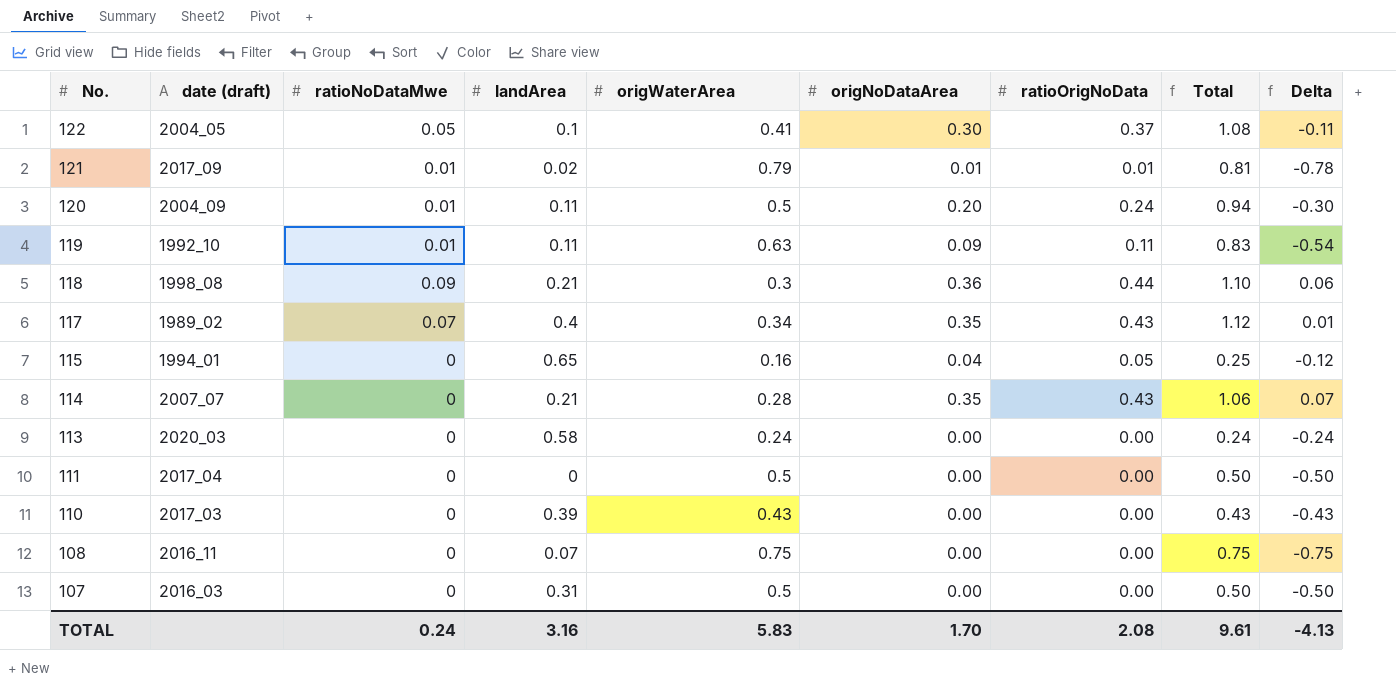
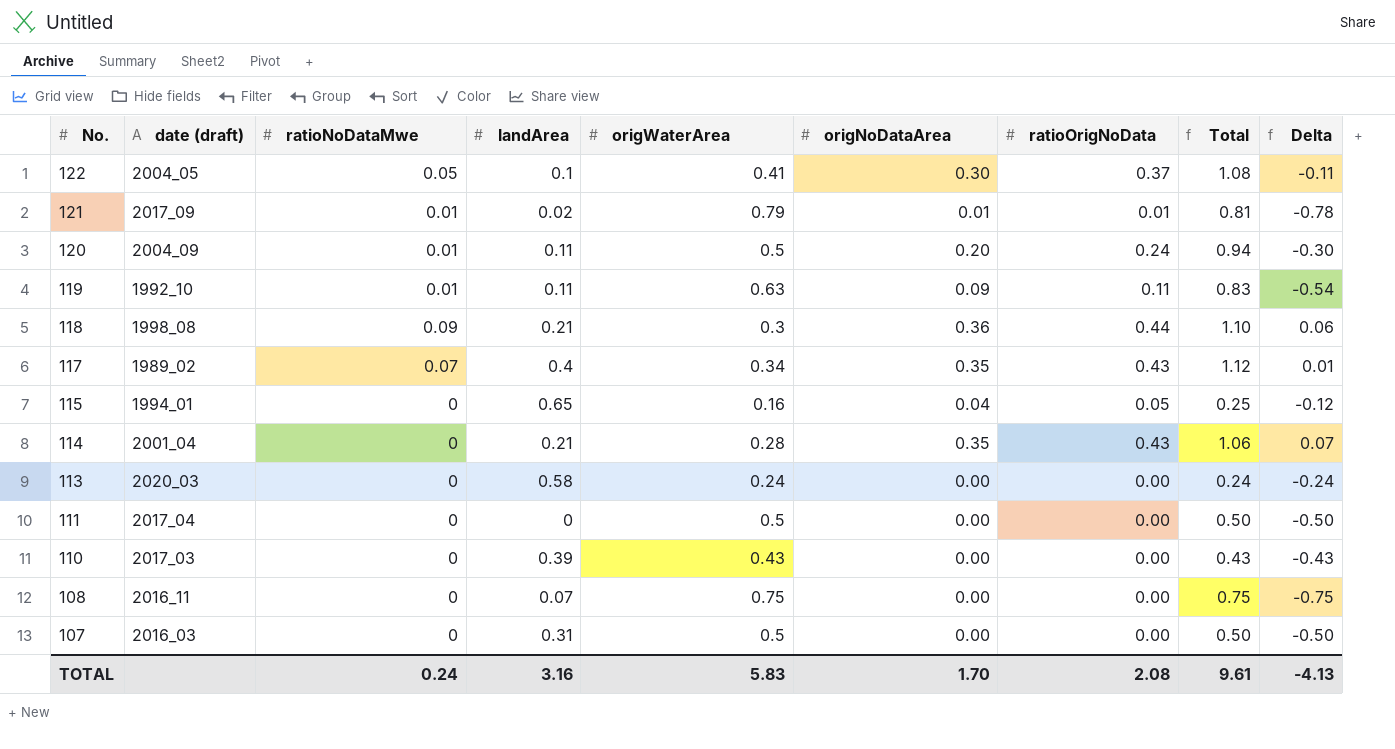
114 | date (draft): 2007_07 -> 2001_04

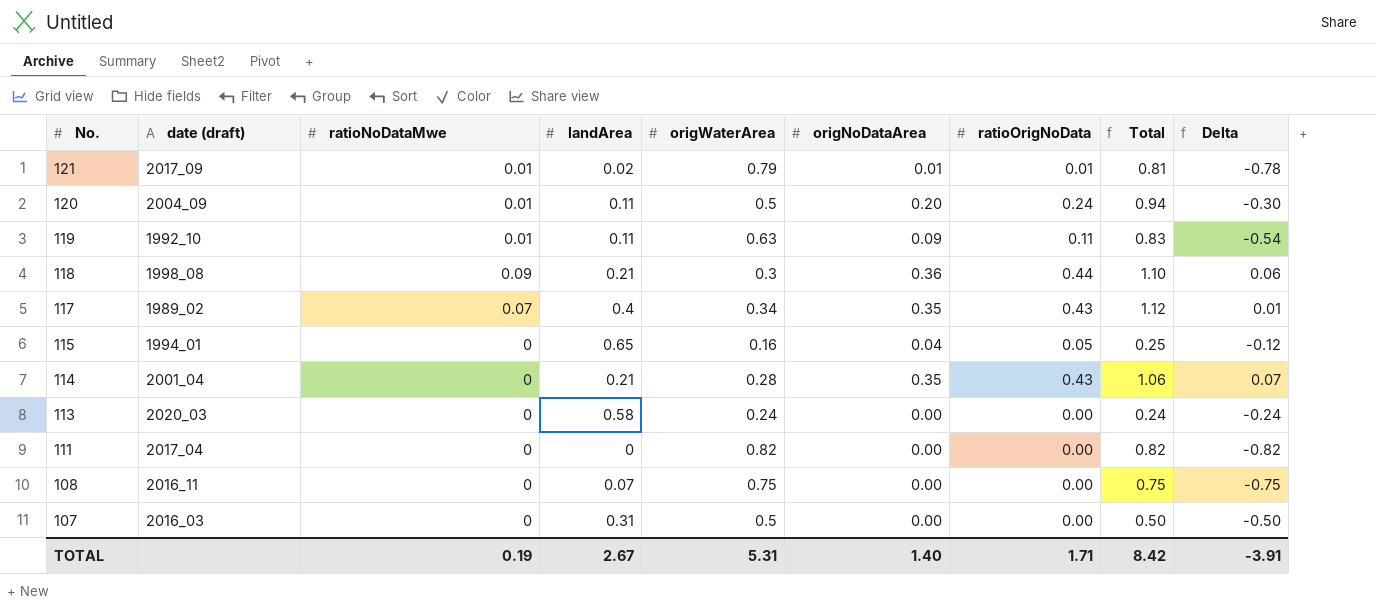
row 122: 2004_05 | 0.05 | 0.1 | 0.41 | 0.30 | 0.37 | 1.08 | -0.11 -> none
row 110: 2017_03 | 0 | 0.39 | 0.43 | 0.00 | 0.00 | 0.43 | -0.43 -> none
111 | origWaterArea: 0.5 -> 0.82
111 | Total: 0.50 -> 0.82
111 | Delta: -0.50 -> -0.82
TOTAL | ratioNoDataMwe: 0.24 -> 0.19
TOTAL | landArea: 3.16 -> 2.67
TOTAL | origWaterArea: 5.83 -> 5.31
TOTAL | origNoDataArea: 1.70 -> 1.40
TOTAL | ratioOrigNoData: 2.08 -> 1.71
TOTAL | Total: 9.61 -> 8.42
TOTAL | Delta: -4.13 -> -3.91

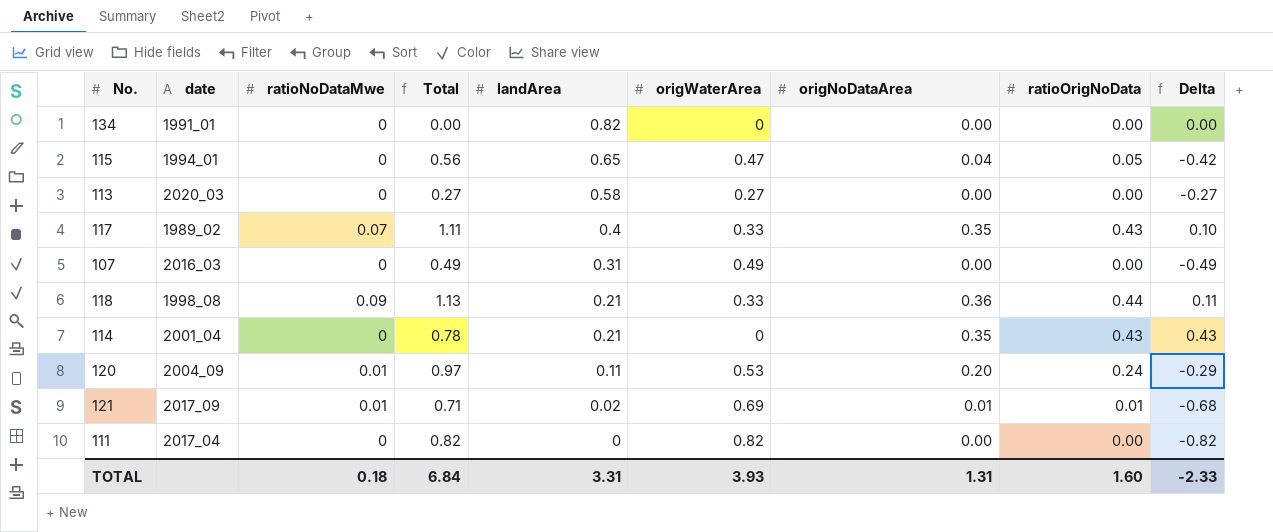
row order: No. descending -> landArea descending
column name: date (draft) -> date
column Total | position: 8 -> 4
column Delta | formula: [origNoDataArea] - [origWaterArea] -> [ratioOrigNoData] - [origWaterArea]
row 119: 1992_10 | 0.01 | 0.11 | 0.63 | 0.09 | 0.11 | 0.83 | -0.54 -> none
row 108: 2016_11 | 0 | 0.07 | 0.75 | 0.00 | 0.00 | 0.75 | -0.75 -> none
row 134: none -> 1991_01 | 0 | 0.00 | 0.82 | 0 | 0.00 | 0.00 | 0.00
115 | Total: 0.25 -> 0.56
115 | origWaterArea: 0.16 -> 0.47
113 | Total: 0.24 -> 0.27
113 | origWaterArea: 0.24 -> 0.27
117 | Total: 1.12 -> 1.11
117 | origWaterArea: 0.34 -> 0.33
107 | Total: 0.50 -> 0.49
107 | origWaterArea: 0.5 -> 0.49
118 | Total: 1.10 -> 1.13
118 | origWaterArea: 0.3 -> 0.33
114 | Total: 1.06 -> 0.78
114 | origWaterArea: 0.28 -> 0
120 | Total: 0.94 -> 0.97
120 | origWaterArea: 0.5 -> 0.53
121 | Total: 0.81 -> 0.71
121 | origWaterArea: 0.79 -> 0.69
TOTAL | ratioNoDataMwe: 0.19 -> 0.18
TOTAL | Total: 8.42 -> 6.84
TOTAL | landArea: 2.67 -> 3.31
TOTAL | origWaterArea: 5.31 -> 3.93
TOTAL | origNoDataArea: 1.40 -> 1.31
TOTAL | ratioOrigNoData: 1.71 -> 1.60
TOTAL | Delta: -3.91 -> -2.33

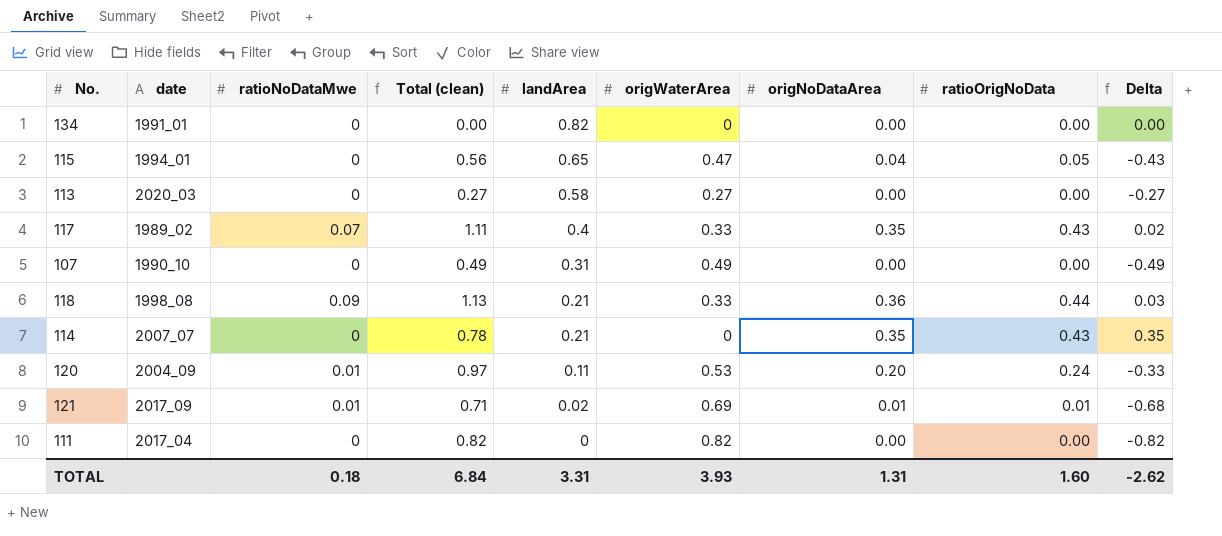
column name: Total -> Total (clean)
column Delta | formula: [ratioOrigNoData] - [origWaterArea] -> [origNoDataArea] - [origWaterArea]
107 | date: 2016_03 -> 1990_10
114 | date: 2001_04 -> 2007_07
TOTAL | Delta: -2.33 -> -2.62

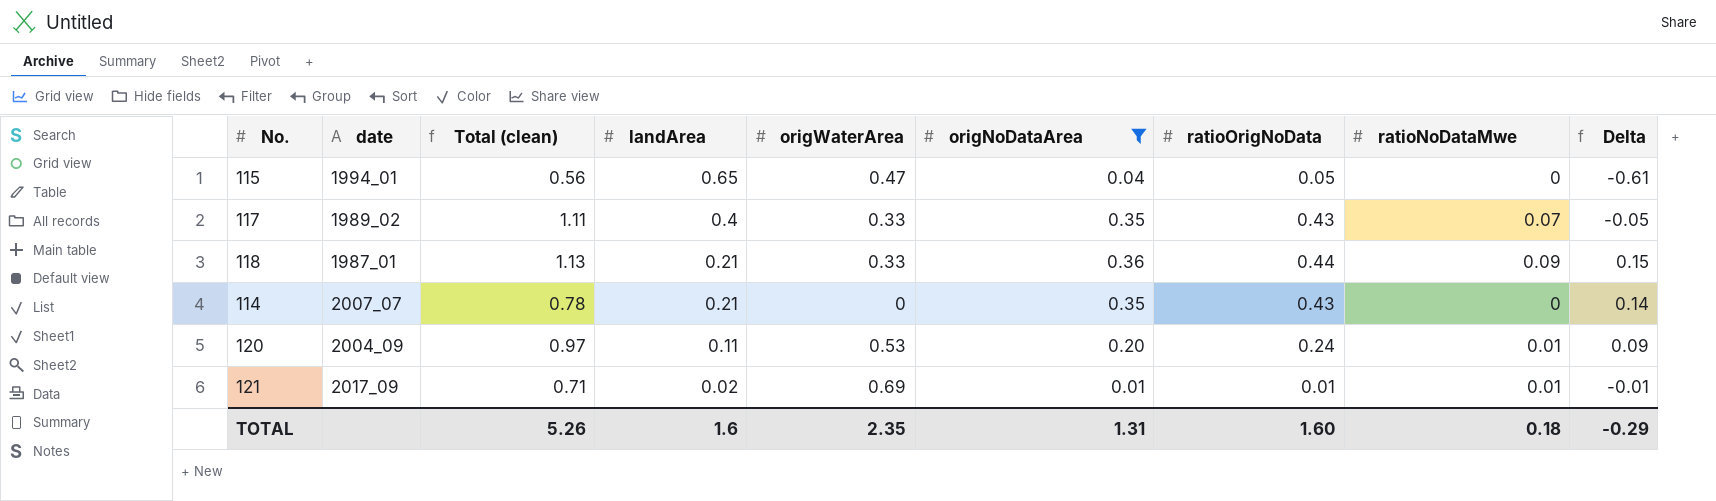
filter: none -> origNoDataArea != 0.00
column ratioNoDataMwe | position: 3 -> 8
column Delta | formula: [origNoDataArea] - [origWaterArea] -> [origNoDataArea] - [landArea]
118 | date: 1998_08 -> 1987_01
TOTAL | Total (clean): 6.84 -> 5.26
TOTAL | landArea: 3.31 -> 1.6
TOTAL | origWaterArea: 3.93 -> 2.35
TOTAL | Delta: -2.62 -> -0.29

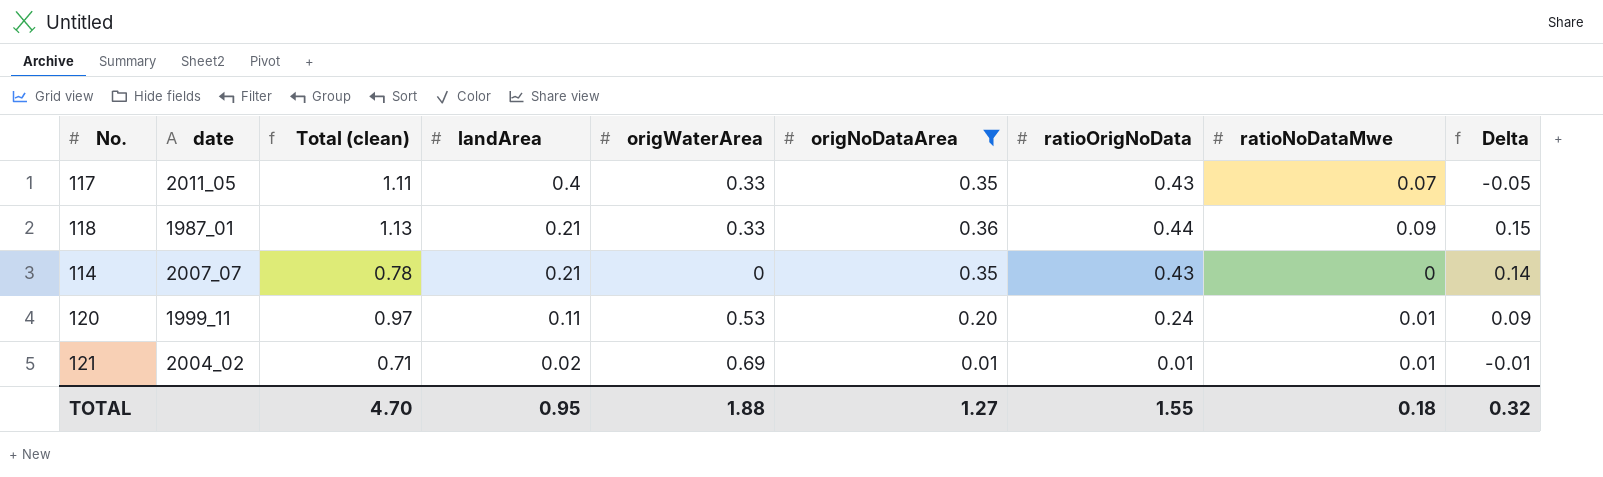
row 115: 1994_01 | 0.56 | 0.65 | 0.47 | 0.04 | 0.05 | 0 | -0.61 -> none
117 | date: 1989_02 -> 2011_05
120 | date: 2004_09 -> 1999_11
121 | date: 2017_09 -> 2004_02
TOTAL | Total (clean): 5.26 -> 4.70
TOTAL | landArea: 1.6 -> 0.95
TOTAL | origWaterArea: 2.35 -> 1.88
TOTAL | origNoDataArea: 1.31 -> 1.27
TOTAL | ratioOrigNoData: 1.60 -> 1.55
TOTAL | Delta: -0.29 -> 0.32

